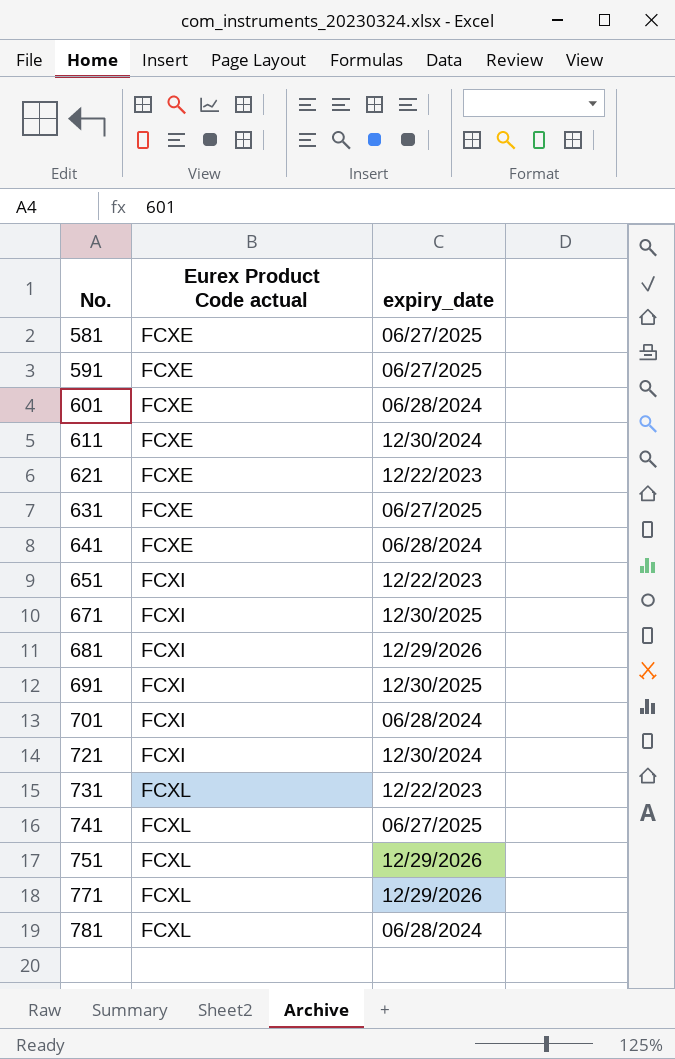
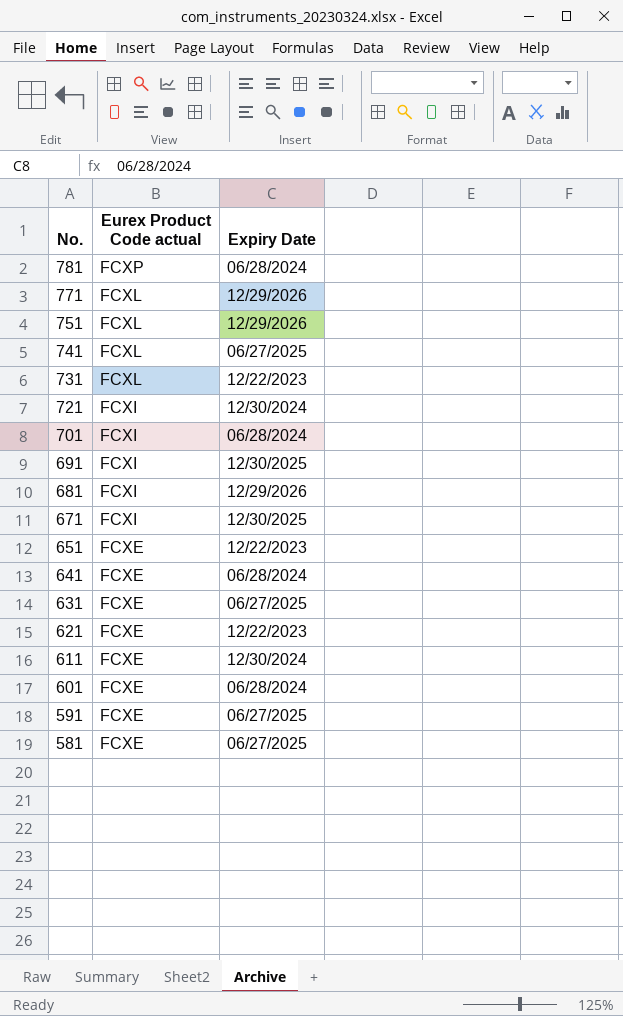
row order: No. ascending -> No. descending
column name: expiry_date -> Expiry Date
781 | Eurex Product Code actual: FCXL -> FCXP
651 | Eurex Product Code actual: FCXI -> FCXE

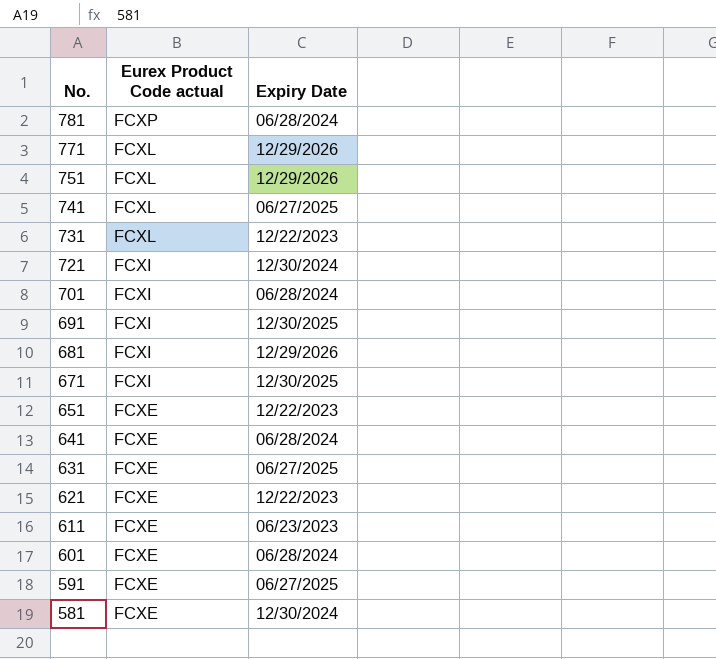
611 | Expiry Date: 12/30/2024 -> 06/23/2023
581 | Expiry Date: 06/27/2025 -> 12/30/2024

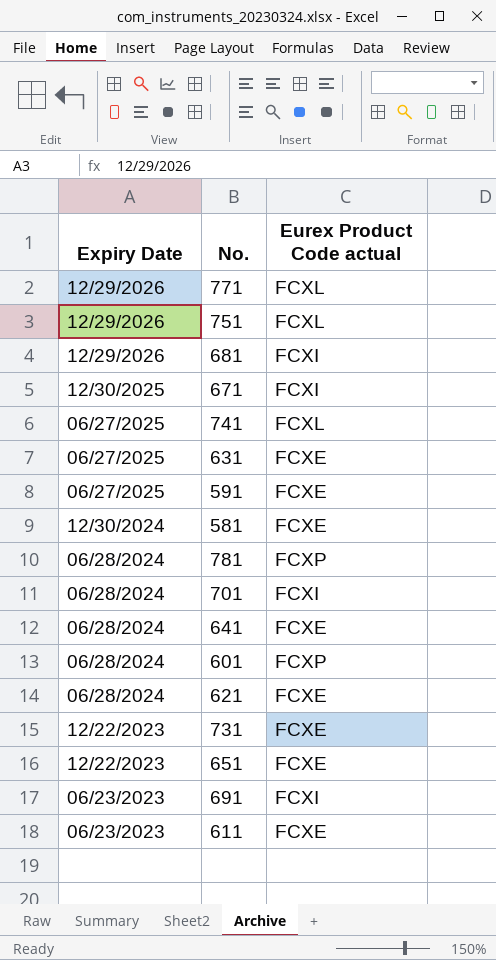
row order: No. descending -> Expiry Date descending
column Expiry Date | position: 3 -> 1
row 721: FCXI | 12/30/2024 -> none
601 | Eurex Product Code actual: FCXE -> FCXP
621 | Expiry Date: 12/22/2023 -> 06/28/2024
731 | Eurex Product Code actual: FCXL -> FCXE
691 | Expiry Date: 12/30/2025 -> 06/23/2023

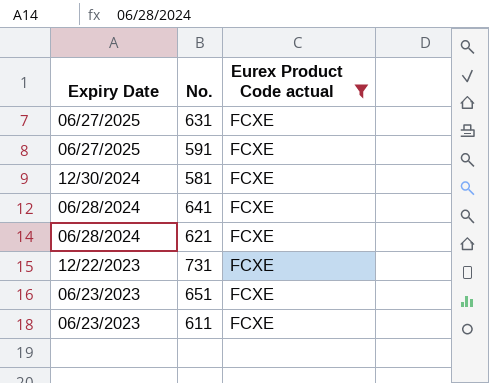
filter: none -> Eurex Product Code actual = FCXE
651 | Expiry Date: 12/22/2023 -> 06/23/2023

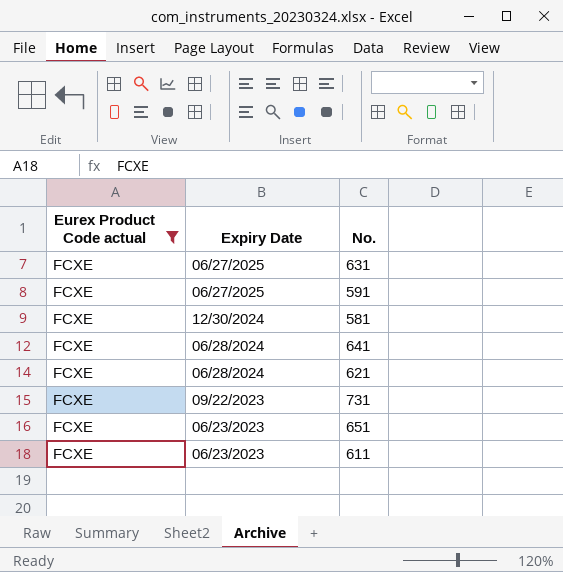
column Eurex Product Code actual | position: 3 -> 1
731 | Expiry Date: 12/22/2023 -> 09/22/2023

